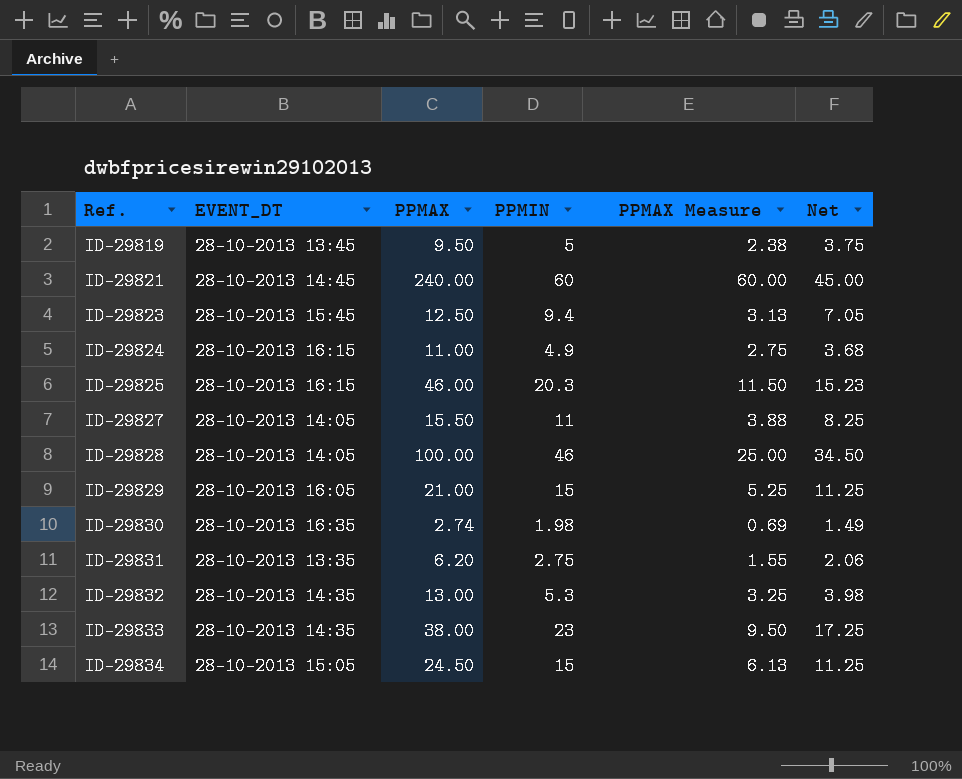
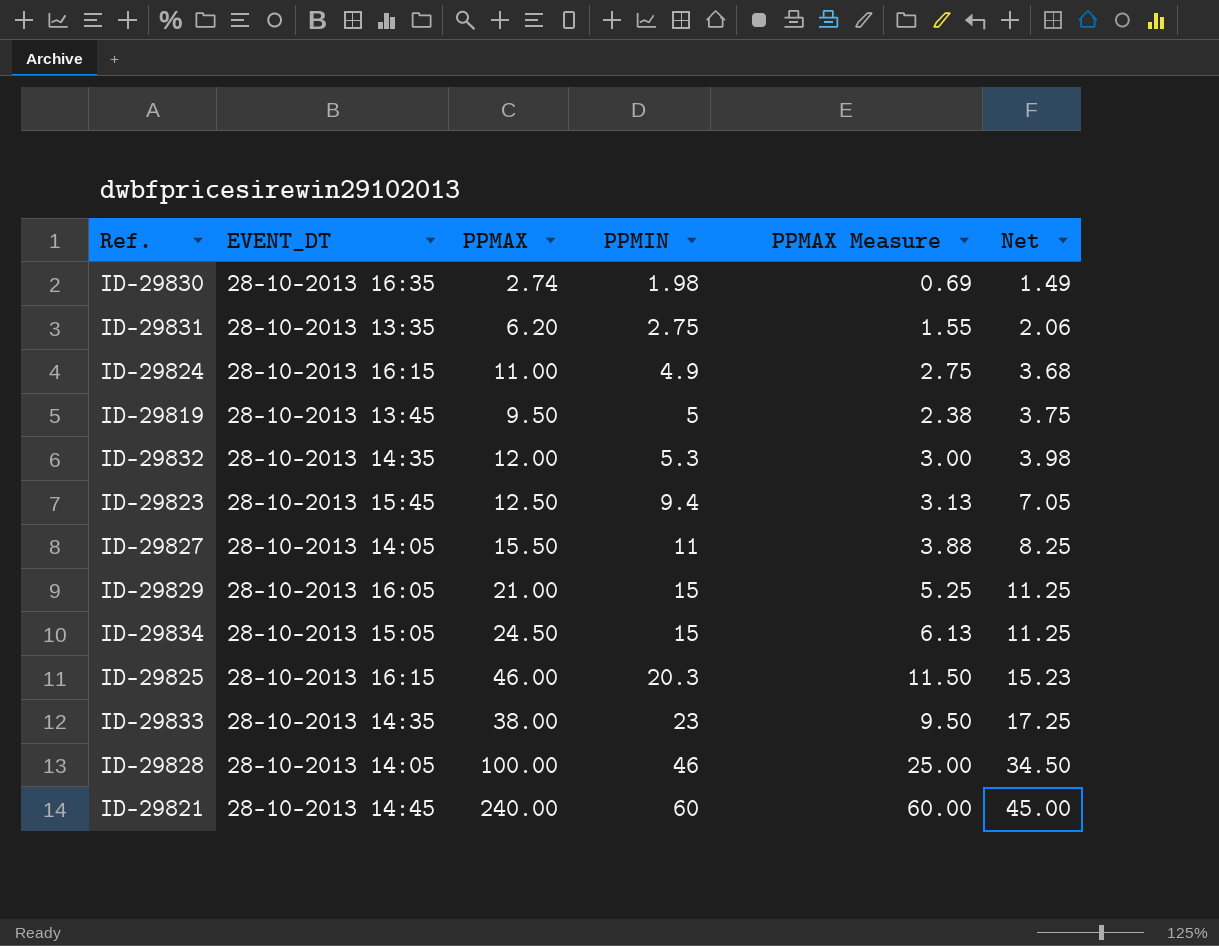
row order: Ref. ascending -> PPMIN ascending
ID-29832 | PPMAX: 13.00 -> 12.00
ID-29832 | PPMAX Measure: 3.25 -> 3.00

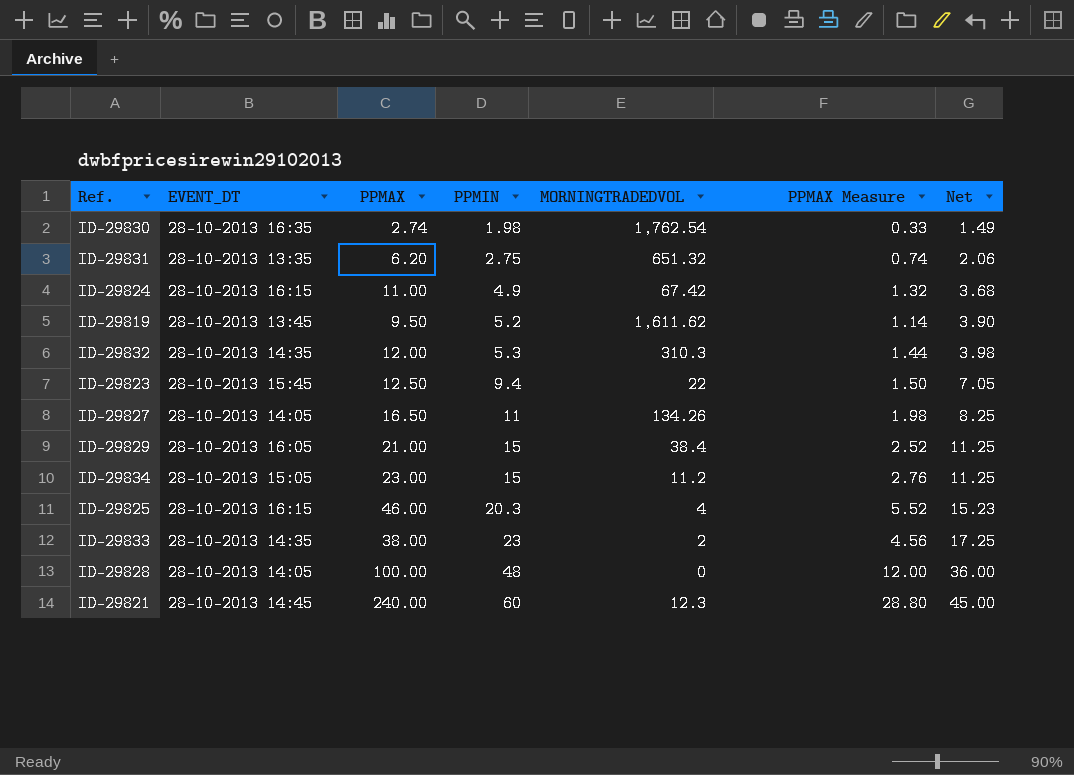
column MORNINGTRADEDVOL | position: none -> 5
column PPMAX Measure | formula: [PPMAX] * 0.25 -> [PPMAX] * 0.12
ID-29819 | PPMIN: 5 -> 5.2
ID-29819 | Net: 3.75 -> 3.90
ID-29827 | PPMAX: 15.50 -> 16.50
ID-29834 | PPMAX: 24.50 -> 23.00
ID-29828 | PPMIN: 46 -> 48
ID-29828 | Net: 34.50 -> 36.00

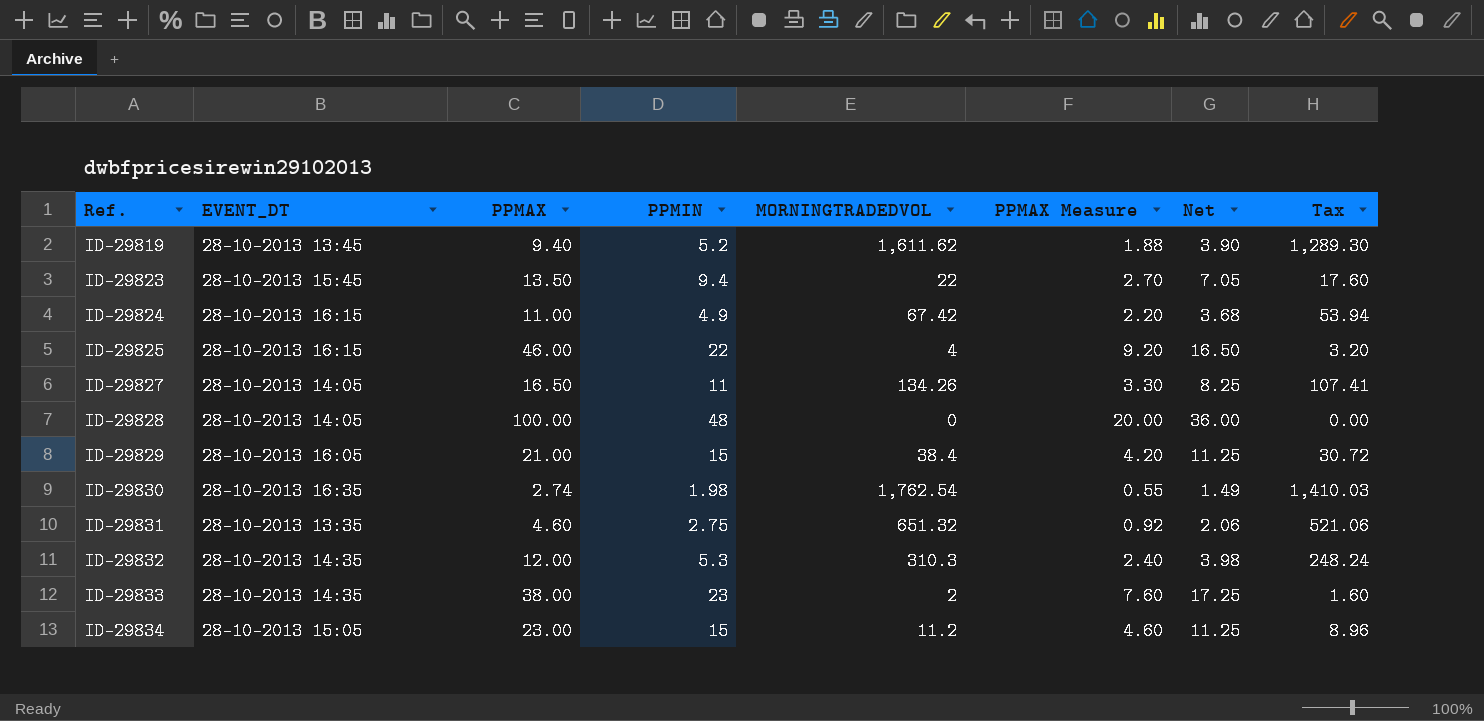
row order: PPMIN ascending -> Ref. ascending
column PPMAX Measure | formula: [PPMAX] * 0.12 -> [PPMAX] * 0.2
column Tax | formula: none -> [MORNINGTRADEDVOL] * 0.8
row ID-29821: 28-10-2013 14:45 | 240.00 | 60 | 12.3 | 28.80 | 45.00 -> none
ID-29819 | PPMAX: 9.50 -> 9.40
ID-29823 | PPMAX: 12.50 -> 13.50
ID-29825 | PPMIN: 20.3 -> 22
ID-29825 | Net: 15.23 -> 16.50
ID-29831 | PPMAX: 6.20 -> 4.60

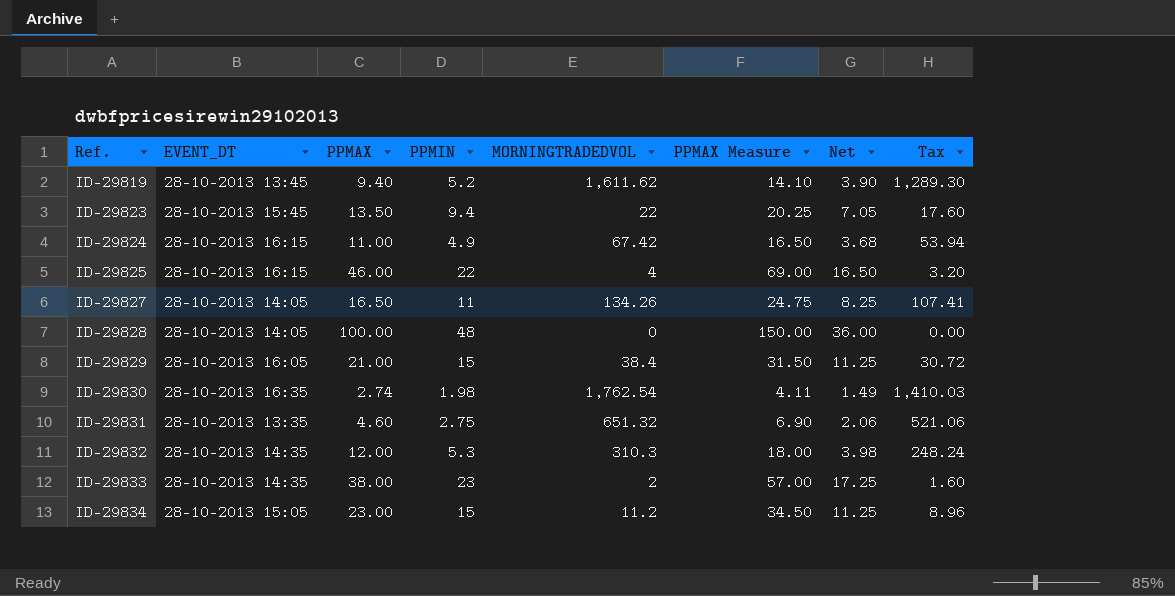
column PPMAX Measure | formula: [PPMAX] * 0.2 -> [PPMAX] * 1.5

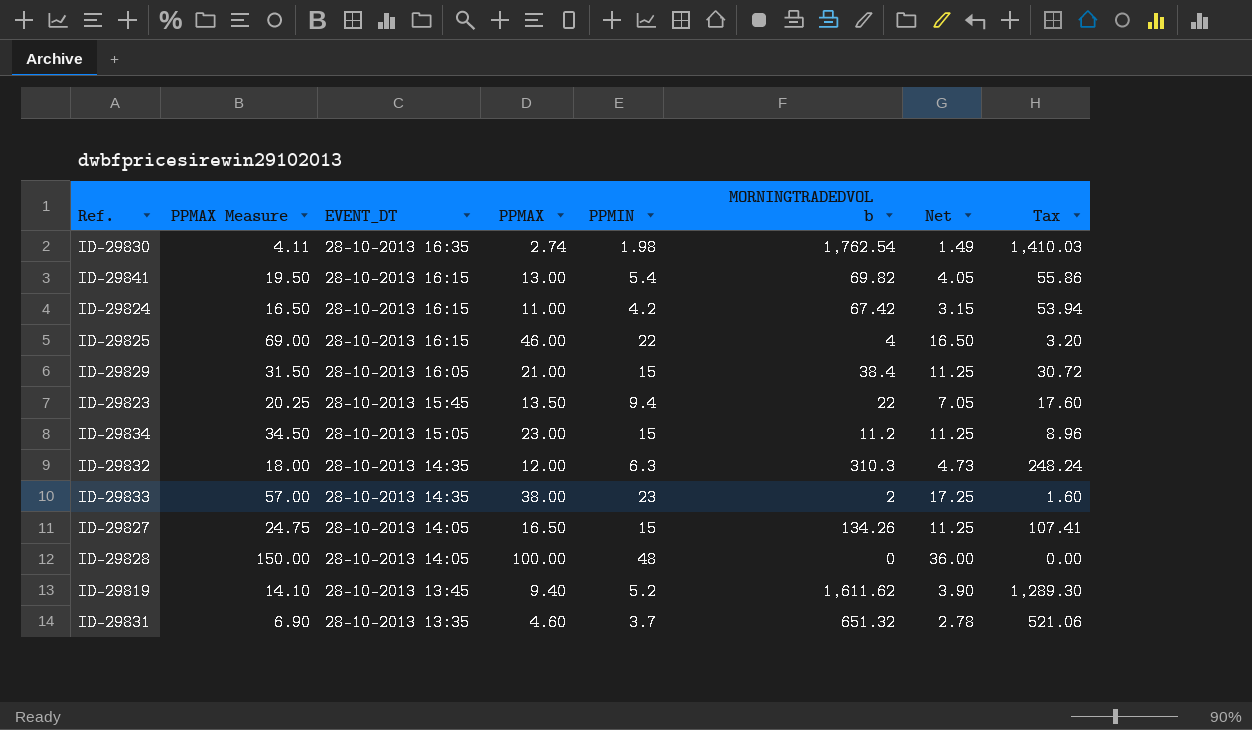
row order: Ref. ascending -> EVENT_DT descending
column PPMAX Measure | position: 6 -> 2
column name: MORNINGTRADEDVOL -> MORNINGTRADEDVOL b
row ID-29841: none -> 19.50 | 28-10-2013 16:15 | 13.00 | 5.4 | 69.82 | 4.05 | 55.86
ID-29824 | PPMIN: 4.9 -> 4.2
ID-29824 | Net: 3.68 -> 3.15
ID-29832 | PPMIN: 5.3 -> 6.3
ID-29832 | Net: 3.98 -> 4.73
ID-29827 | PPMIN: 11 -> 15
ID-29827 | Net: 8.25 -> 11.25
ID-29831 | PPMIN: 2.75 -> 3.7
ID-29831 | Net: 2.06 -> 2.78

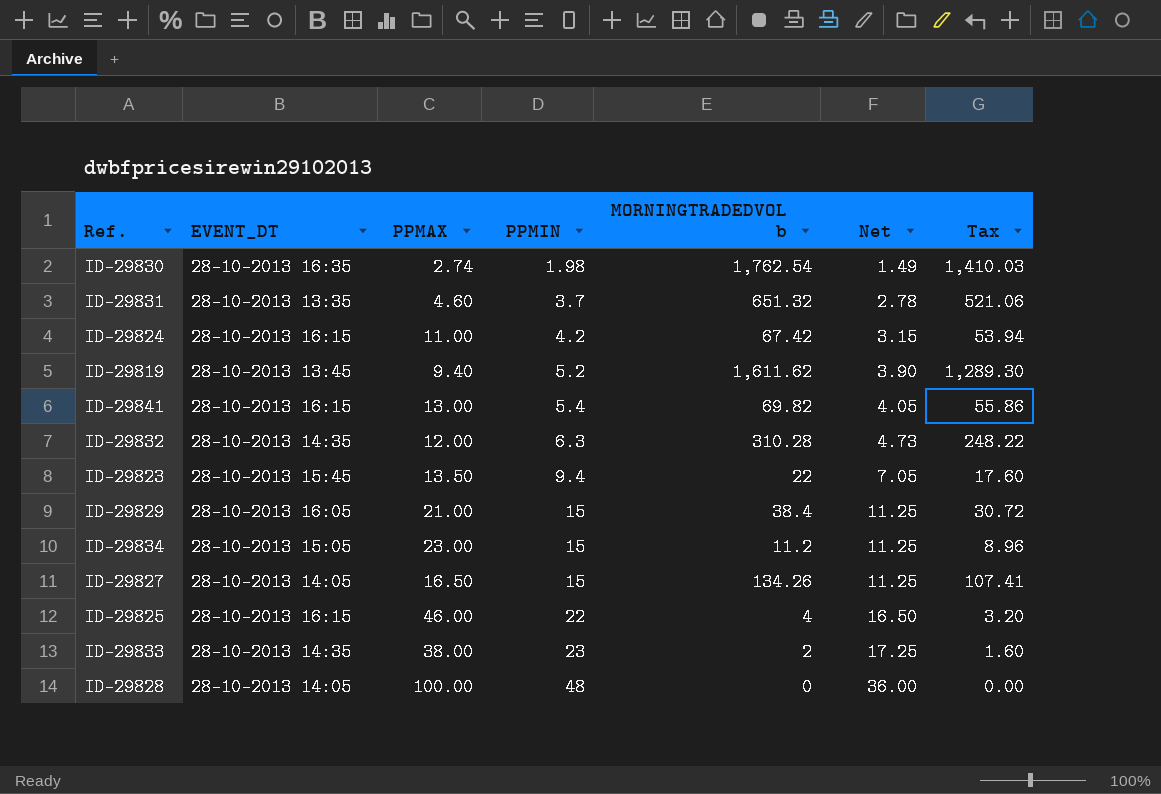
row order: EVENT_DT descending -> PPMIN ascending
column PPMAX Measure | formula: [PPMAX] * 1.5 -> none
ID-29832 | MORNINGTRADEDVOL b: 310.3 -> 310.28
ID-29832 | Tax: 248.24 -> 248.22

